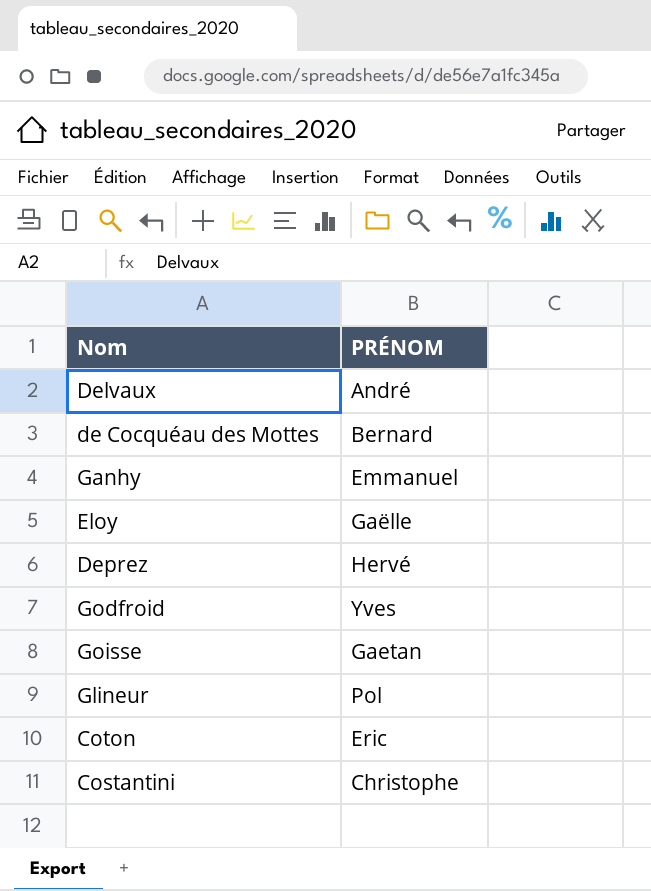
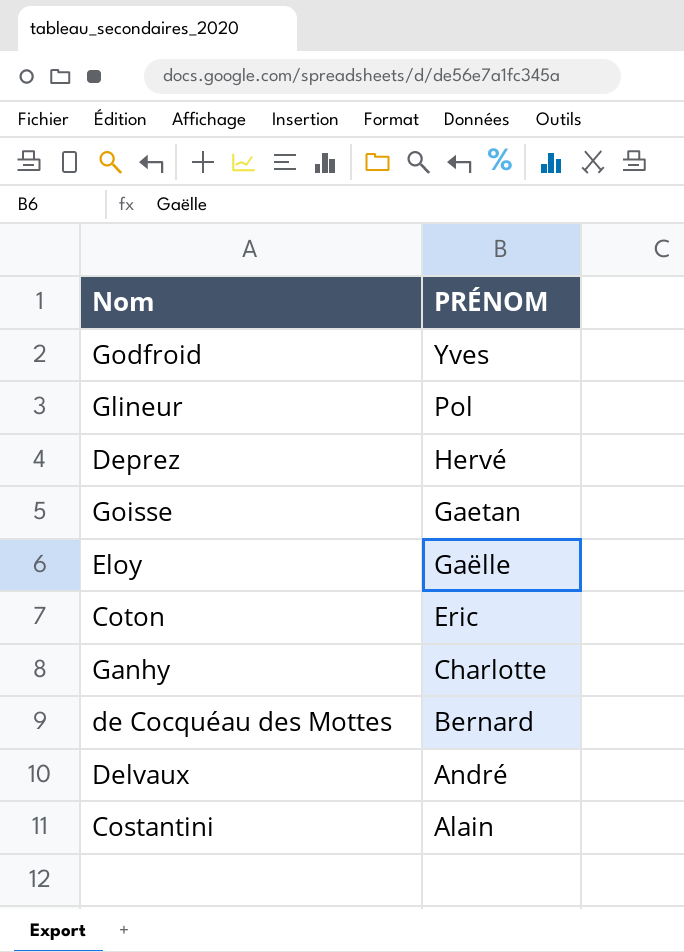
row order: none -> PRÉNOM descending
Ganhy | PRÉNOM: Emmanuel -> Charlotte
Costantini | PRÉNOM: Christophe -> Alain

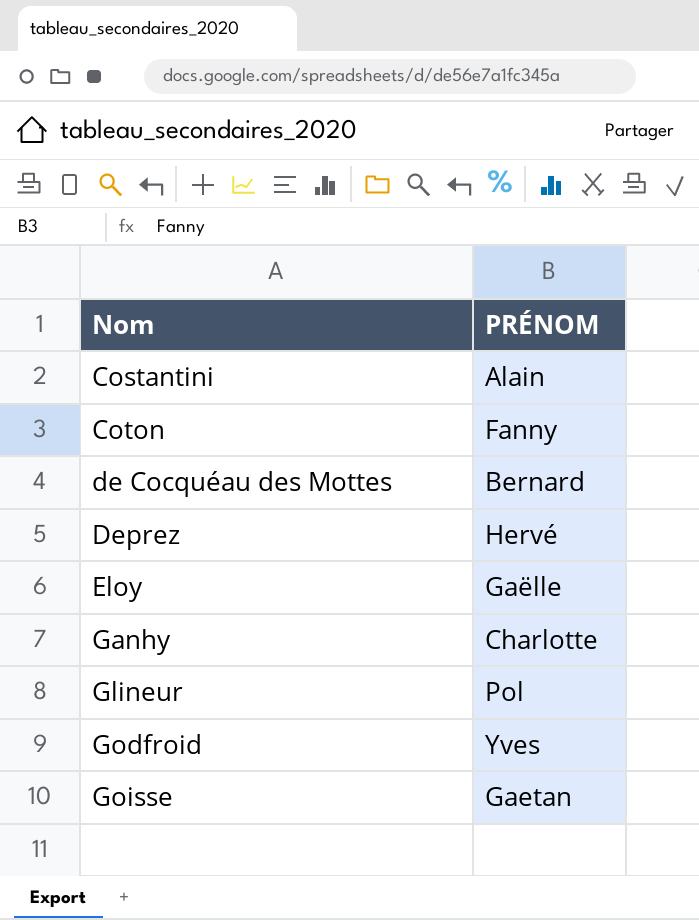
row order: PRÉNOM descending -> Nom ascending
row Delvaux: André -> none
Coton | PRÉNOM: Eric -> Fanny

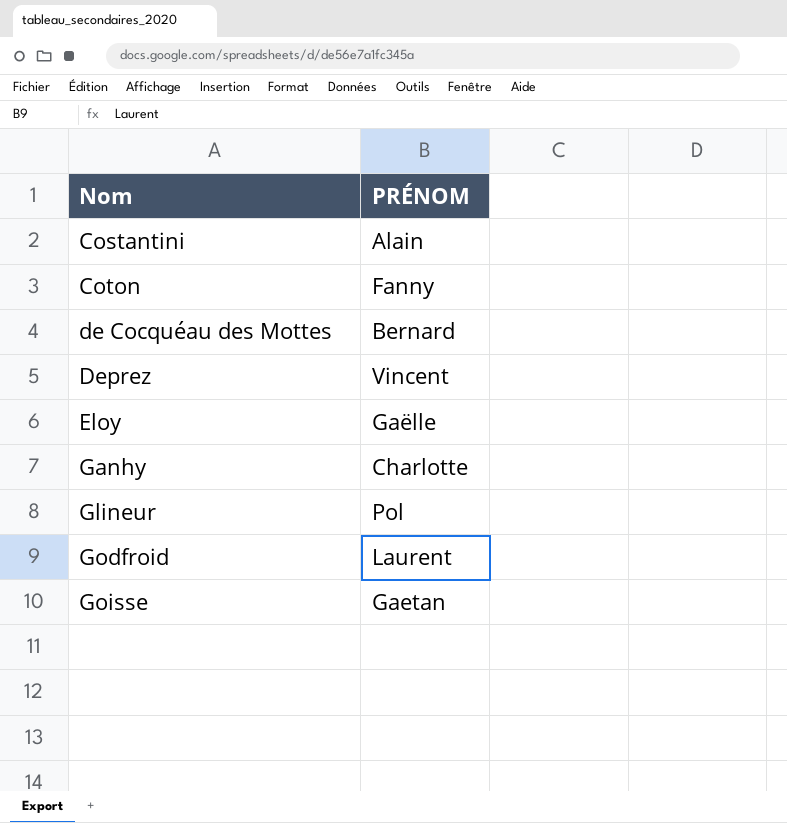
Deprez | PRÉNOM: Hervé -> Vincent
Godfroid | PRÉNOM: Yves -> Laurent

